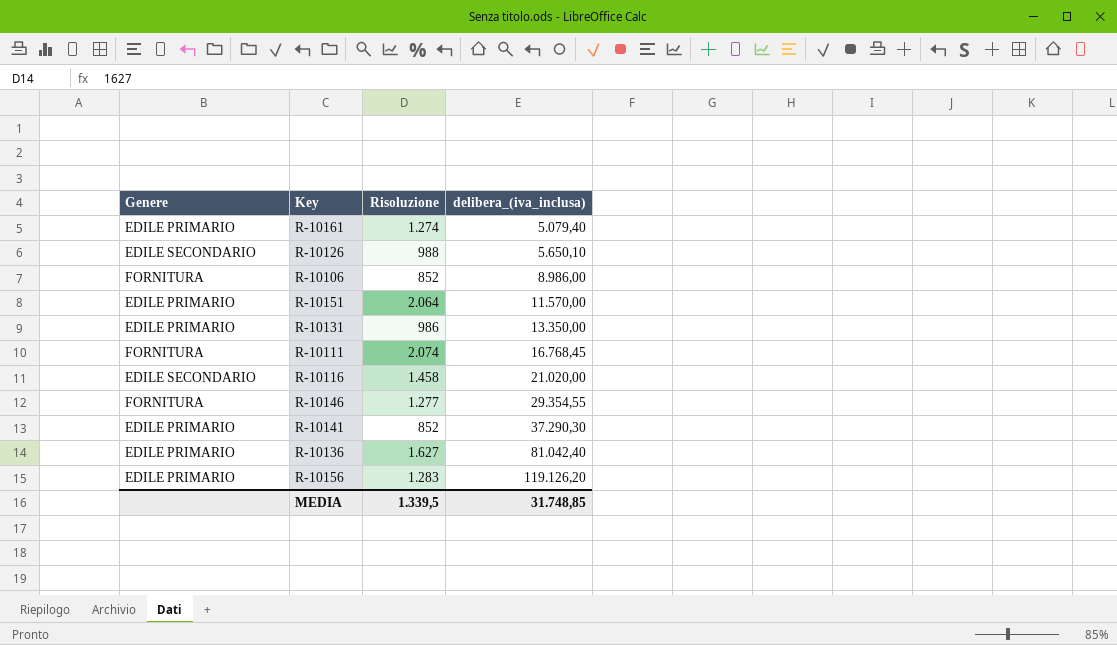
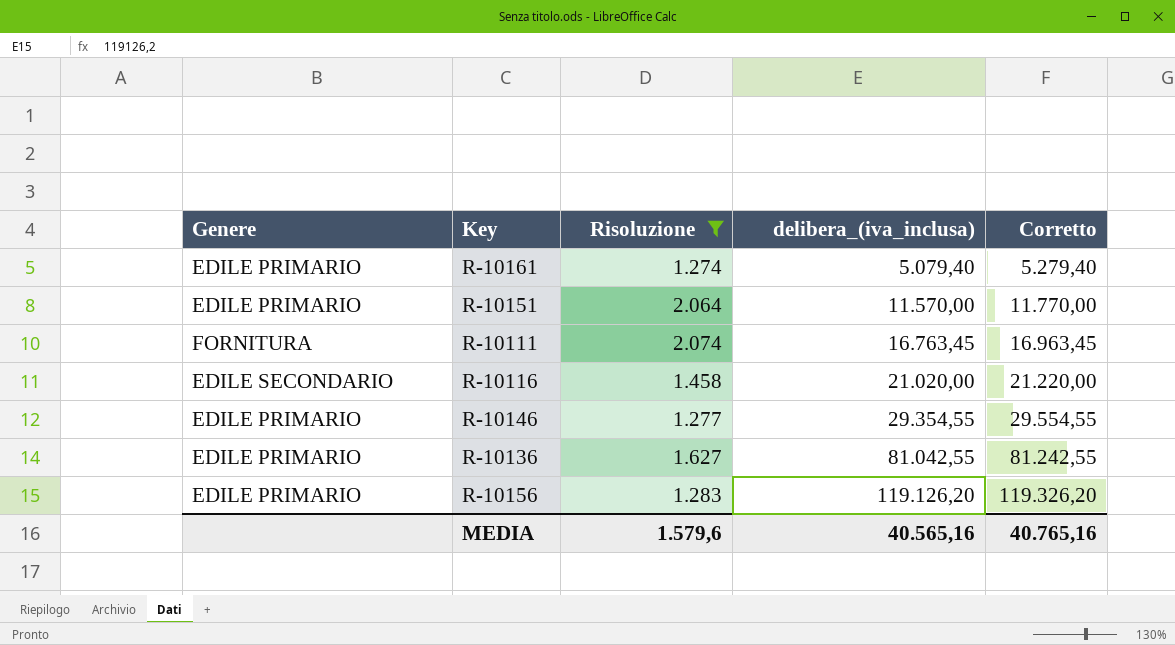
filter: none -> Risoluzione >= 1.274
column Corretto | formula: none -> [delibera_(iva_inclusa)] + 200
R-10111 | delibera_(iva_inclusa): 16.768,45 -> 16.763,45
R-10146 | Genere: FORNITURA -> EDILE PRIMARIO
R-10136 | delibera_(iva_inclusa): 81.042,40 -> 81.042,55
MEDIA | Risoluzione: 1.339,5 -> 1.579,6
MEDIA | delibera_(iva_inclusa): 31.748,85 -> 40.565,16

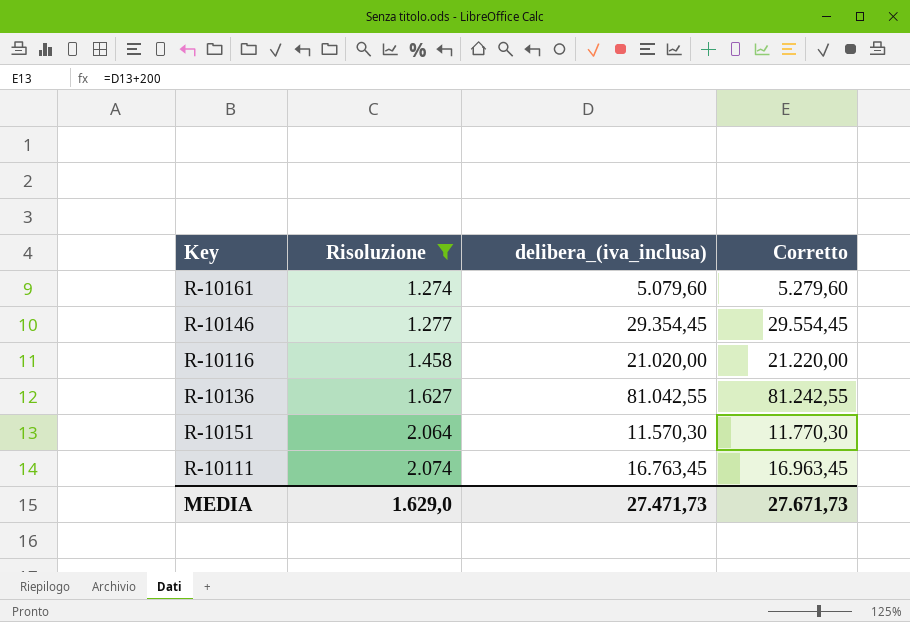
row order: delibera_(iva_inclusa) ascending -> Risoluzione ascending
column Genere | position: 1 -> none
row R-10156: EDILE PRIMARIO | 1.283 | 119.126,20 | 119.326,20 -> none
R-10161 | delibera_(iva_inclusa): 5.079,40 -> 5.079,60
R-10161 | Corretto: 5.279,40 -> 5.279,60
R-10146 | delibera_(iva_inclusa): 29.354,55 -> 29.354,45
R-10146 | Corretto: 29.554,55 -> 29.554,45
R-10151 | delibera_(iva_inclusa): 11.570,00 -> 11.570,30
R-10151 | Corretto: 11.770,00 -> 11.770,30
MEDIA | Risoluzione: 1.579,6 -> 1.629,0
MEDIA | delibera_(iva_inclusa): 40.565,16 -> 27.471,73
MEDIA | Corretto: 40.765,16 -> 27.671,73

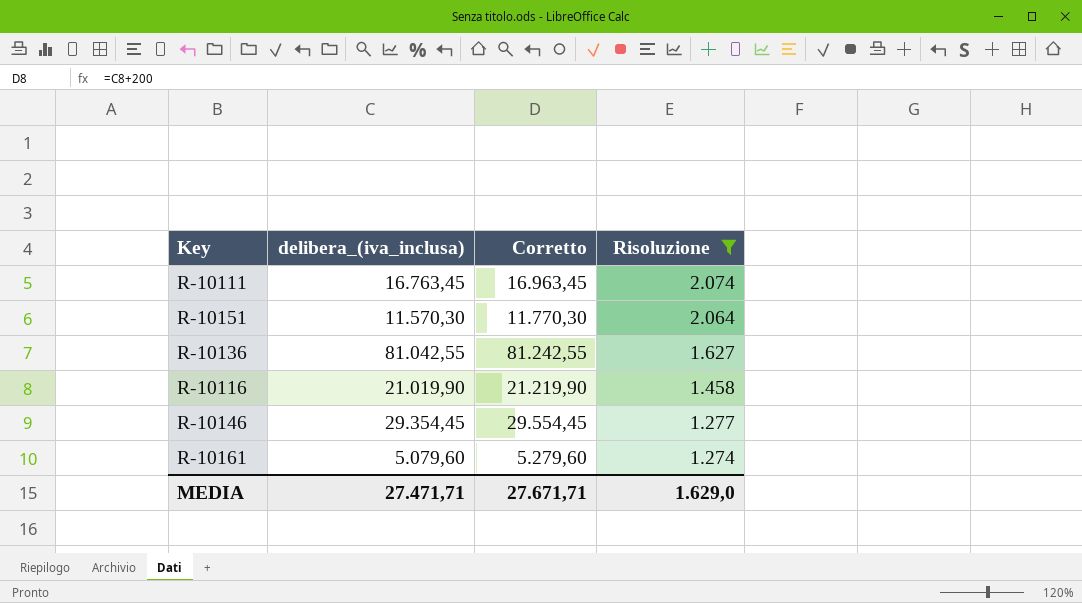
row order: Risoluzione ascending -> Risoluzione descending
column Risoluzione | position: 2 -> 4
R-10116 | delibera_(iva_inclusa): 21.020,00 -> 21.019,90
R-10116 | Corretto: 21.220,00 -> 21.219,90
MEDIA | delibera_(iva_inclusa): 27.471,73 -> 27.471,71
MEDIA | Corretto: 27.671,73 -> 27.671,71

